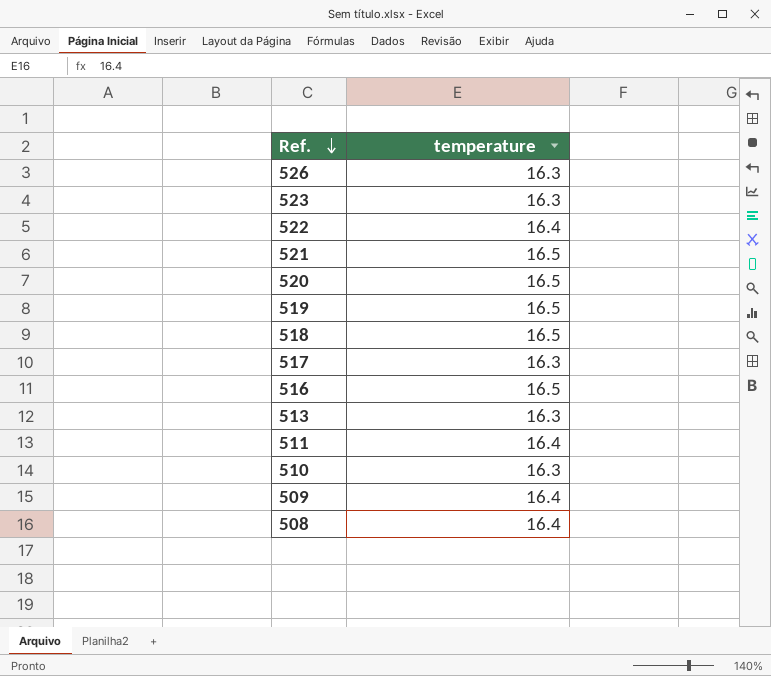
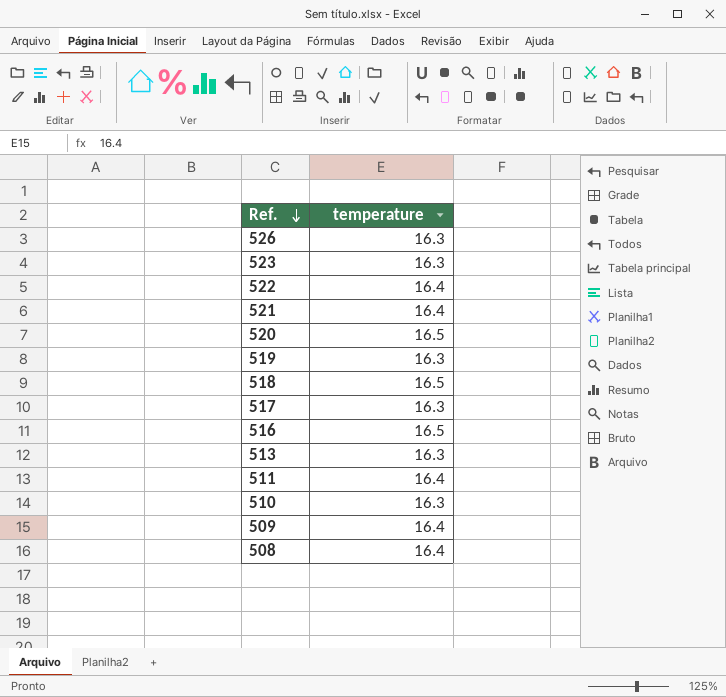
521 | temperature: 16.5 -> 16.4
519 | temperature: 16.5 -> 16.3

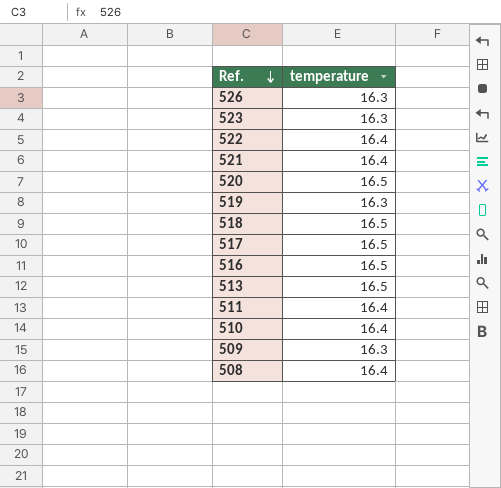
517 | temperature: 16.3 -> 16.5
513 | temperature: 16.3 -> 16.5
510 | temperature: 16.3 -> 16.4
509 | temperature: 16.4 -> 16.3

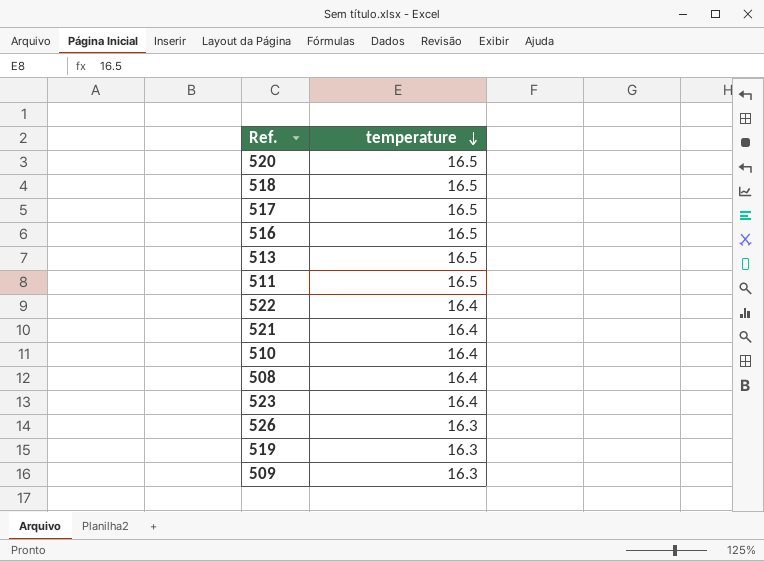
row order: Ref. descending -> temperature descending
511 | temperature: 16.4 -> 16.5
523 | temperature: 16.3 -> 16.4

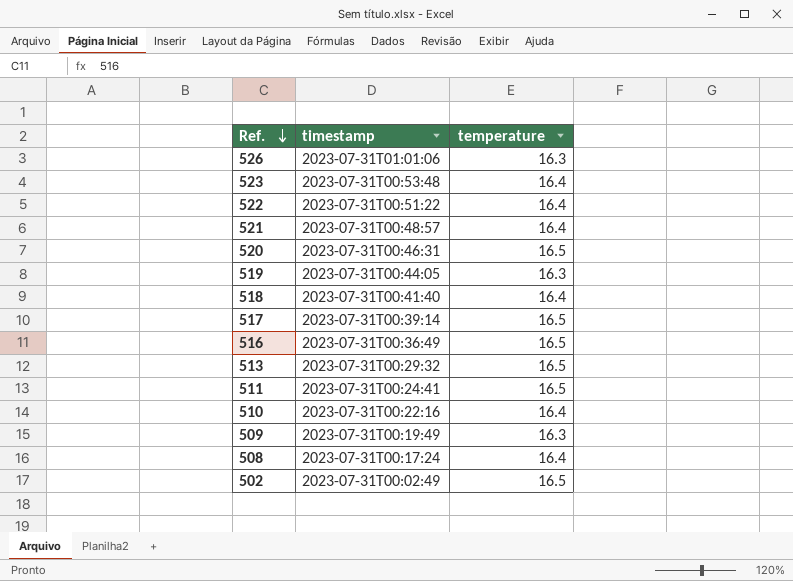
row order: temperature descending -> Ref. descending
column timestamp | position: none -> 2
518 | temperature: 16.5 -> 16.4
row 502: none -> 2023-07-31T00:02:49 | 16.5

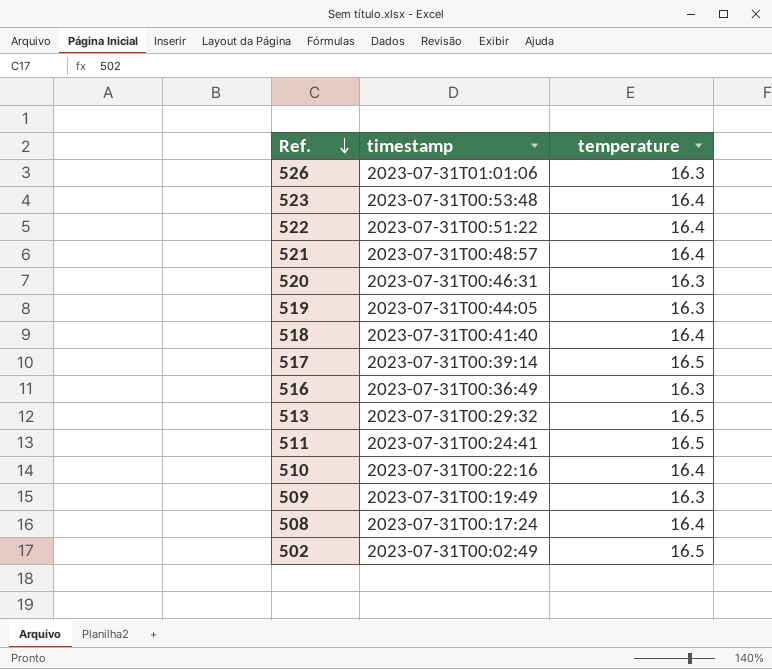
520 | temperature: 16.5 -> 16.3
516 | temperature: 16.5 -> 16.3

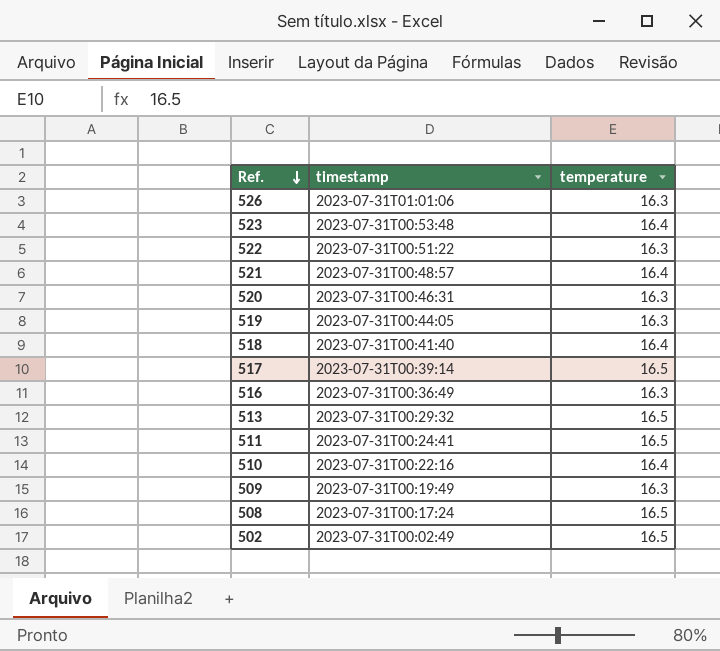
522 | temperature: 16.4 -> 16.3
508 | temperature: 16.4 -> 16.5

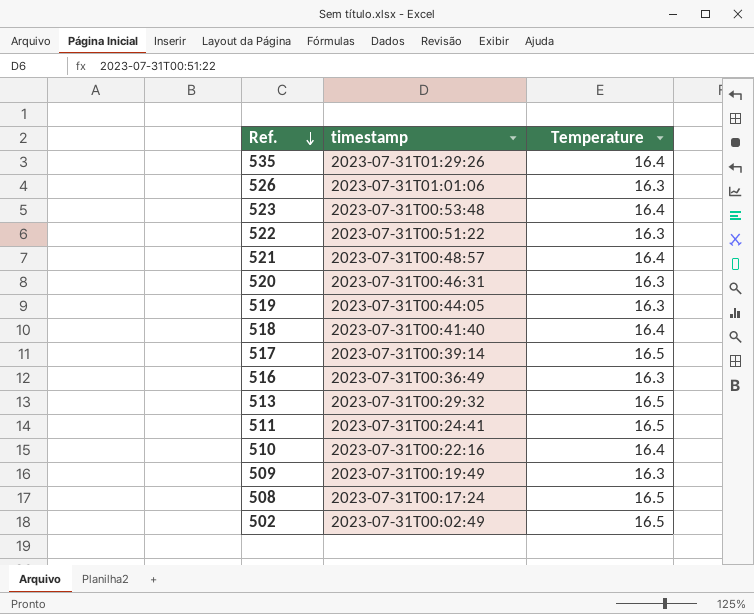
column name: temperature -> Temperature
row 535: none -> 2023-07-31T01:29:26 | 16.4

